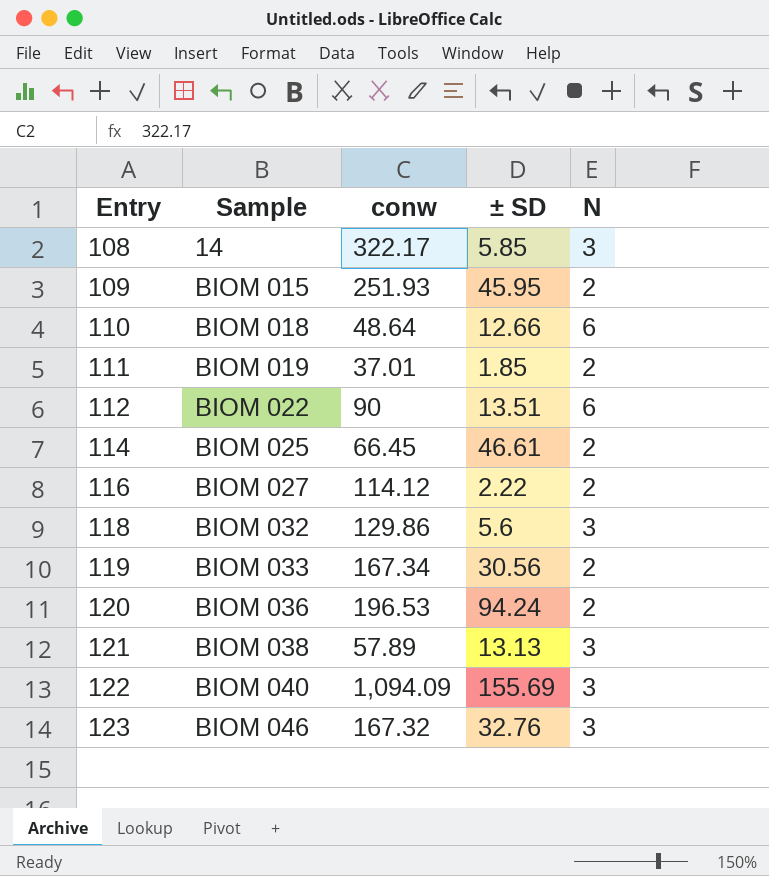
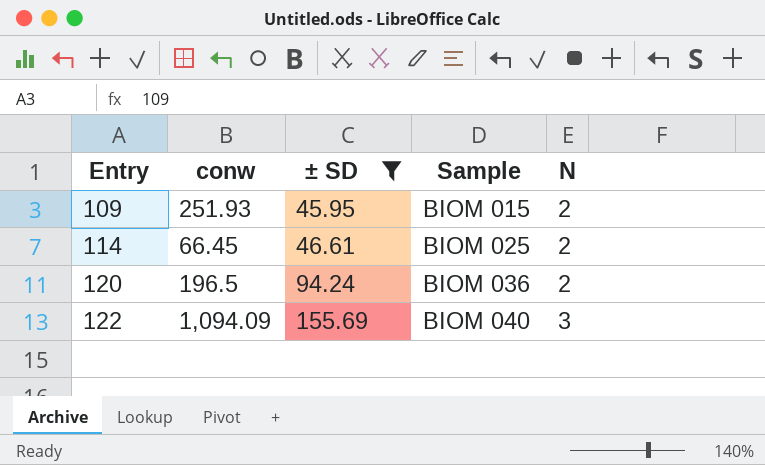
filter: none -> ± SD >= 45.95
column Sample | position: 2 -> 4
120 | conw: 196.53 -> 196.5

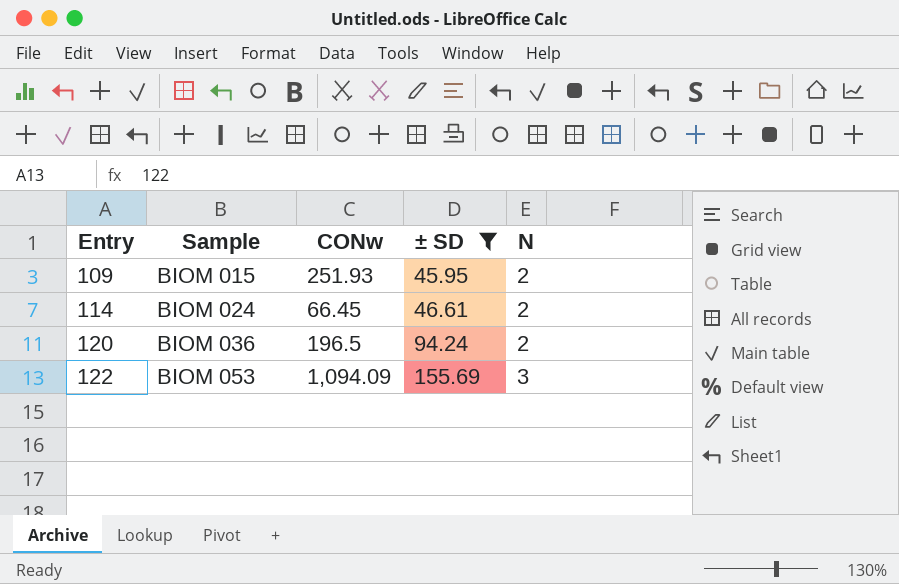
column Sample | position: 4 -> 2
column name: conw -> CONw
114 | Sample: BIOM 025 -> BIOM 024
122 | Sample: BIOM 040 -> BIOM 053

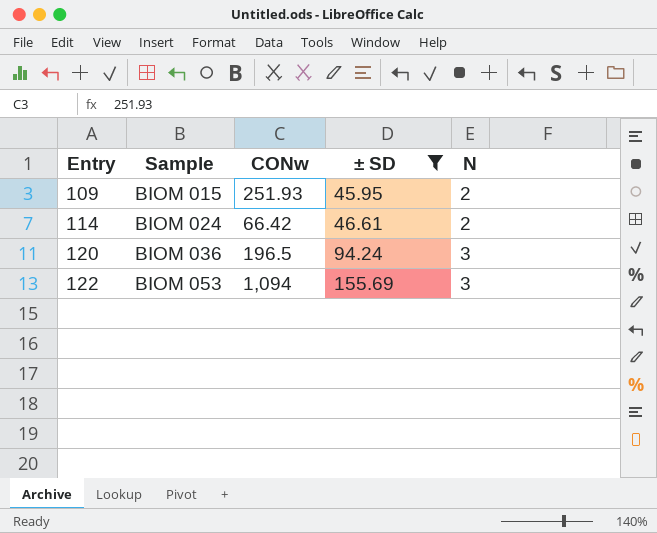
114 | CONw: 66.45 -> 66.42
120 | N: 2 -> 3
122 | CONw: 1,094.09 -> 1,094

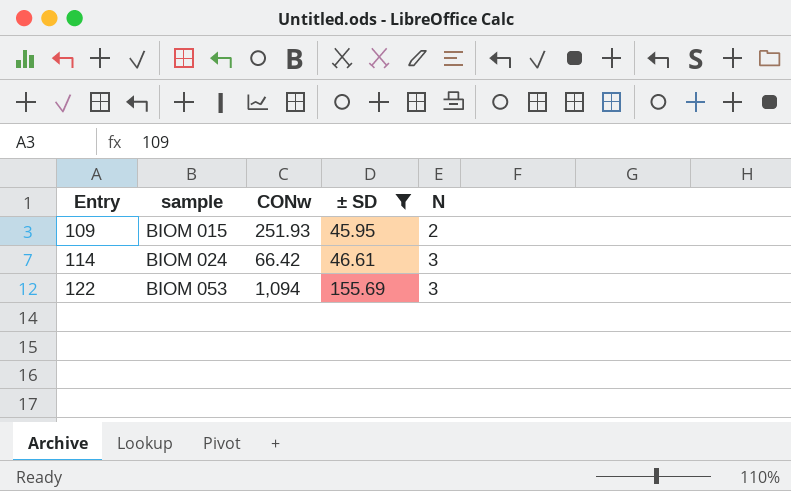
column name: Sample -> sample
row 120: BIOM 036 | 196.5 | 94.24 | 3 -> none
114 | N: 2 -> 3

